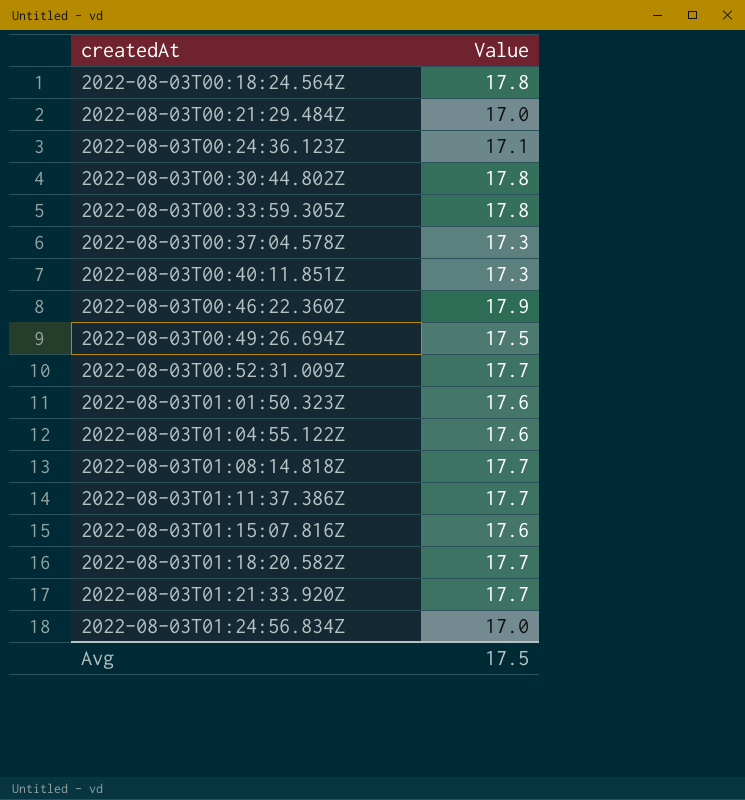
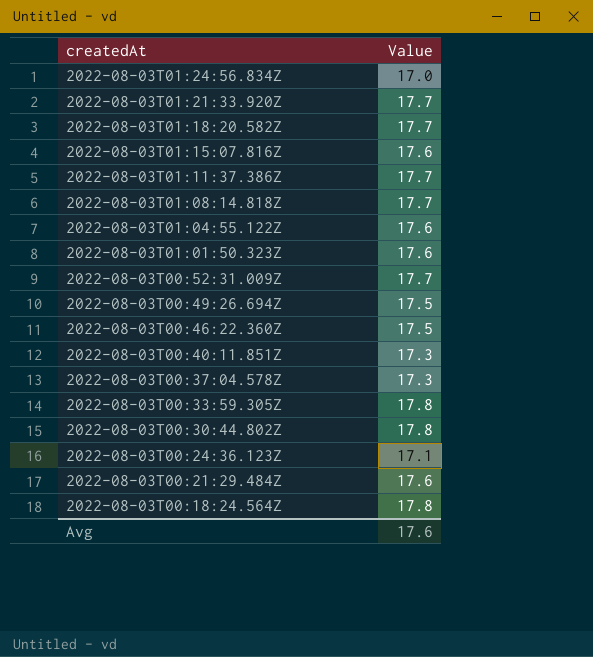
row order: createdAt ascending -> createdAt descending
2022-08-03T00:46:22.360Z | Value: 17.9 -> 17.5
2022-08-03T00:21:29.484Z | Value: 17.0 -> 17.6
Avg | Value: 17.5 -> 17.6

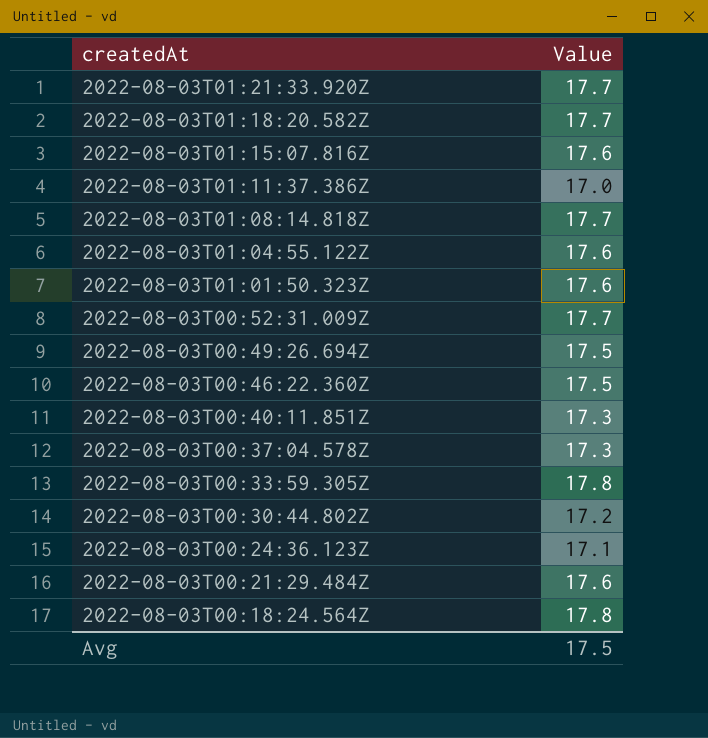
row 2022-08-03T01:24:56.834Z: 17.0 -> none
2022-08-03T01:11:37.386Z | Value: 17.7 -> 17.0
2022-08-03T00:30:44.802Z | Value: 17.8 -> 17.2
Avg | Value: 17.6 -> 17.5

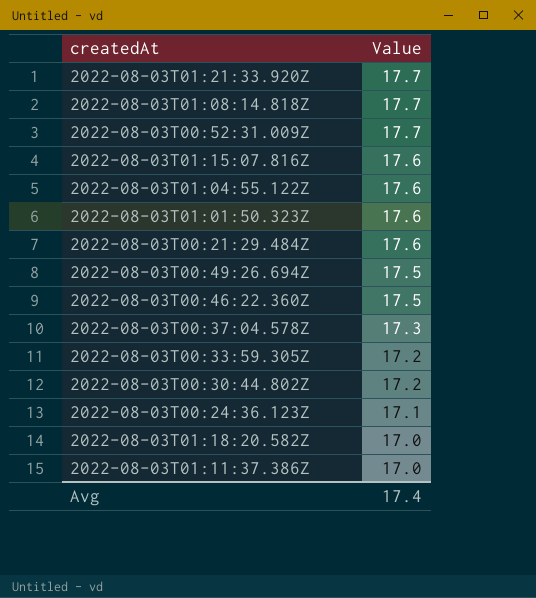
row order: createdAt descending -> Value descending
row 2022-08-03T00:40:11.851Z: 17.3 -> none
row 2022-08-03T00:18:24.564Z: 17.8 -> none
2022-08-03T00:33:59.305Z | Value: 17.8 -> 17.2
2022-08-03T01:18:20.582Z | Value: 17.7 -> 17.0
Avg | Value: 17.5 -> 17.4

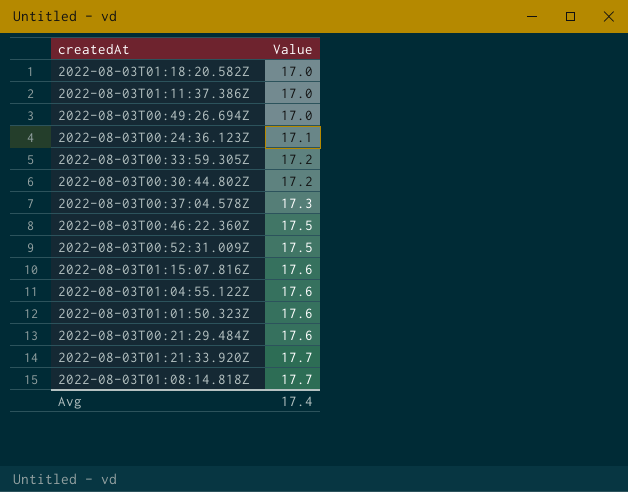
row order: Value descending -> Value ascending
2022-08-03T00:49:26.694Z | Value: 17.5 -> 17.0
2022-08-03T00:52:31.009Z | Value: 17.7 -> 17.5

